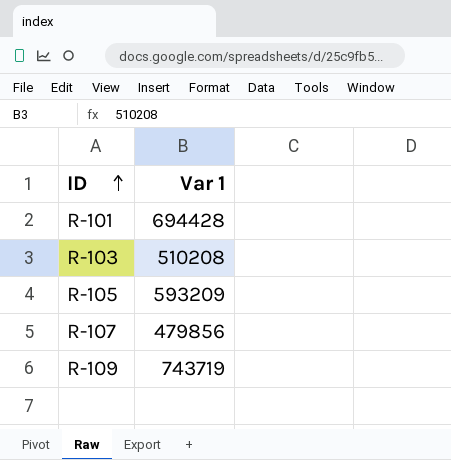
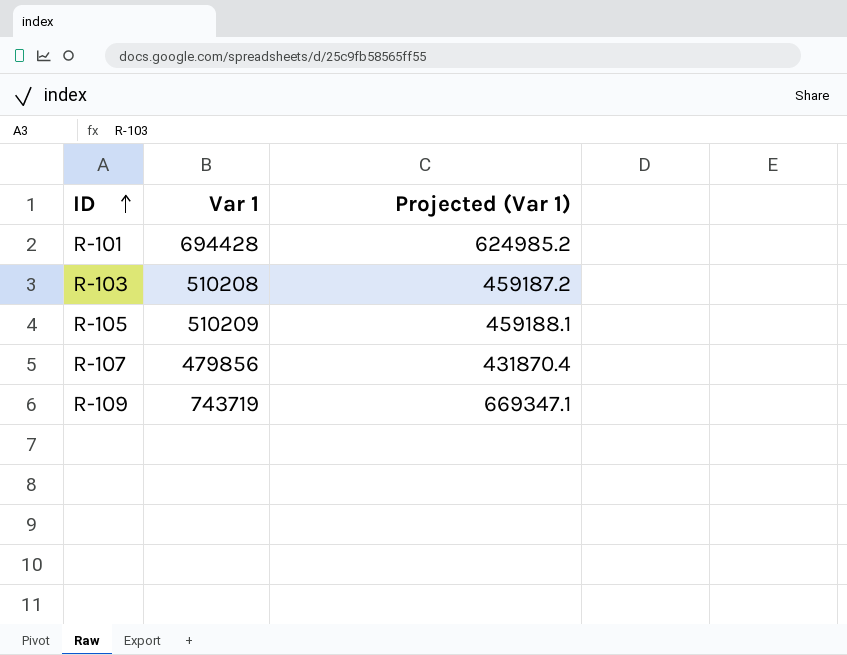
column Projected (Var 1) | formula: none -> [Var 1] * 0.9
R-105 | Var 1: 593209 -> 510209

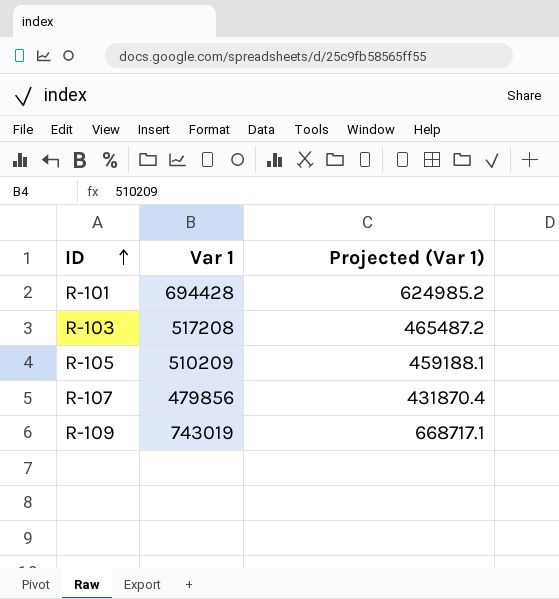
R-103 | Var 1: 510208 -> 517208
R-103 | Projected (Var 1): 459187.2 -> 465487.2
R-109 | Var 1: 743719 -> 743019
R-109 | Projected (Var 1): 669347.1 -> 668717.1

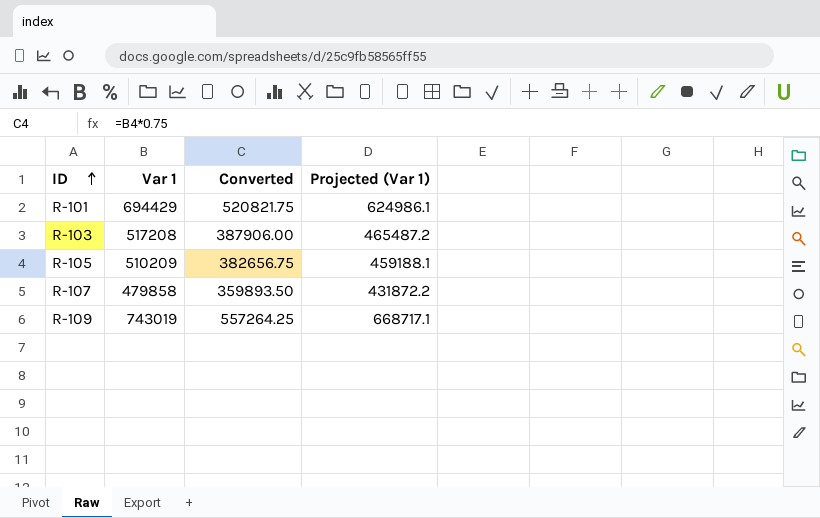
column Converted | formula: none -> [Var 1] * 0.75
R-101 | Var 1: 694428 -> 694429
R-101 | Projected (Var 1): 624985.2 -> 624986.1
R-107 | Var 1: 479856 -> 479858
R-107 | Projected (Var 1): 431870.4 -> 431872.2

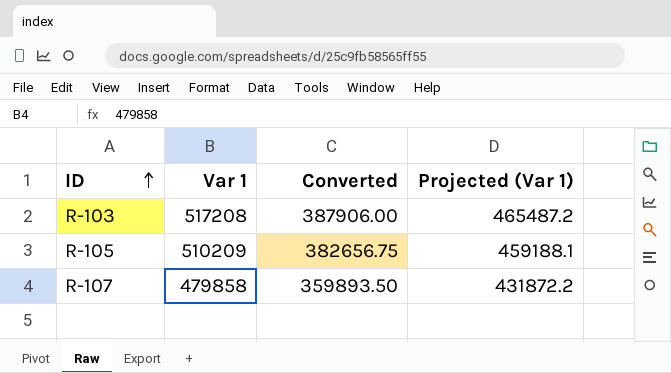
row R-101: 694429 | 520821.75 | 624986.1 -> none
row R-109: 743019 | 557264.25 | 668717.1 -> none

